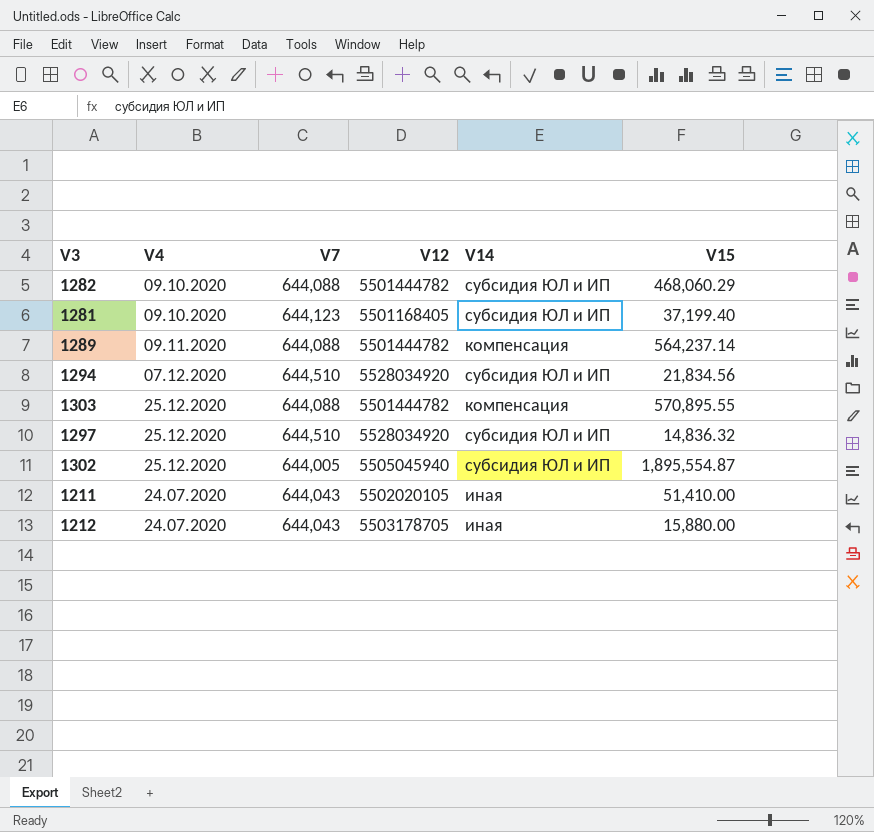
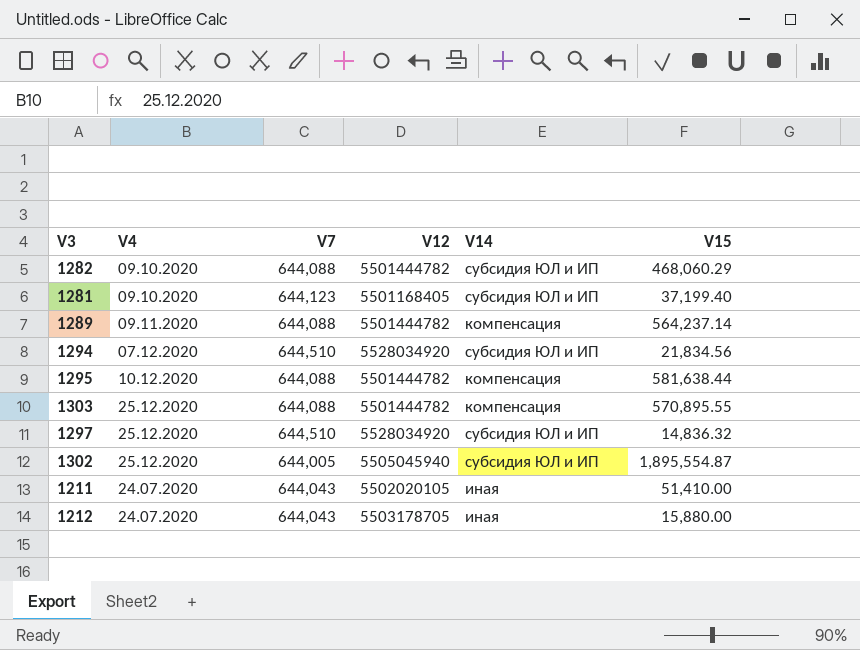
row 1295: none -> 10.12.2020 | 644,088 | 5501444782 | компенсация | 581,638.44

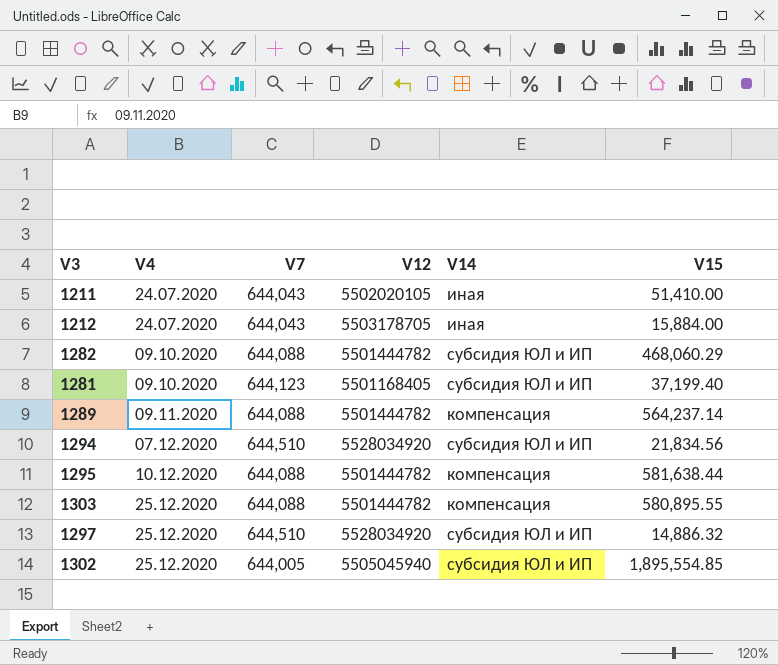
row order: none -> V4 ascending
1212 | V15: 15,880.00 -> 15,884.00
1303 | V15: 570,895.55 -> 580,895.55
1297 | V15: 14,836.32 -> 14,886.32
1302 | V15: 1,895,554.87 -> 1,895,554.85

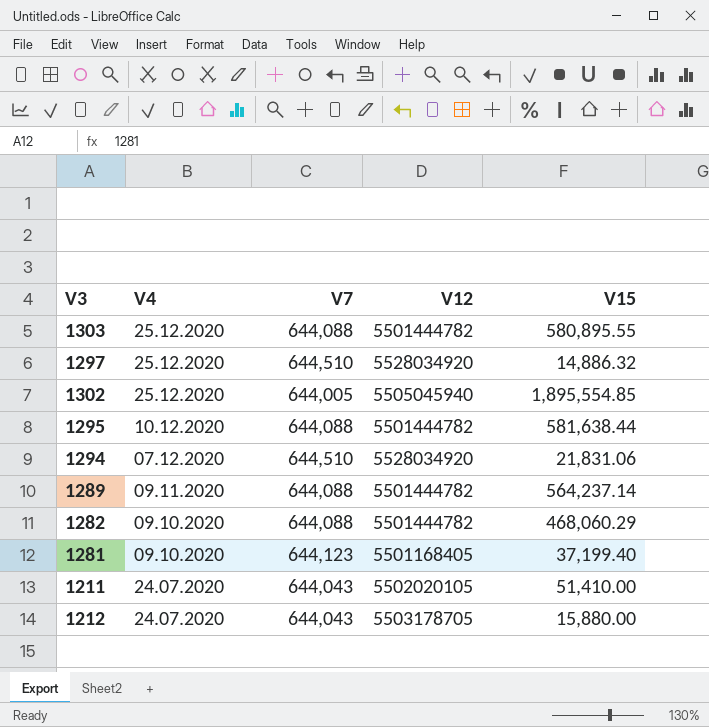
row order: V4 ascending -> V4 descending
column V14 | position: 5 -> none
1294 | V15: 21,834.56 -> 21,831.06
1212 | V15: 15,884.00 -> 15,880.00

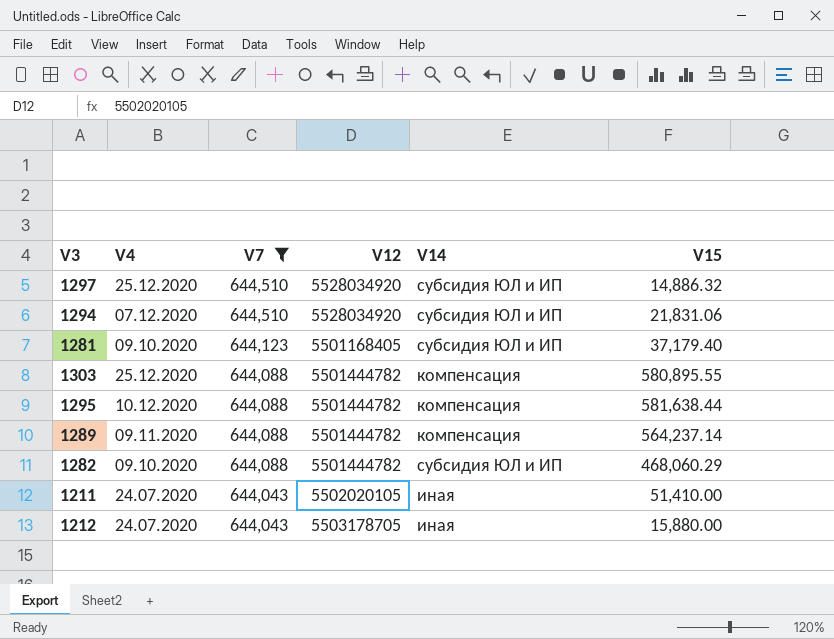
filter: none -> V7 != 644,005
row order: V4 descending -> V7 descending
column V14 | position: none -> 5
1281 | V15: 37,199.40 -> 37,179.40

